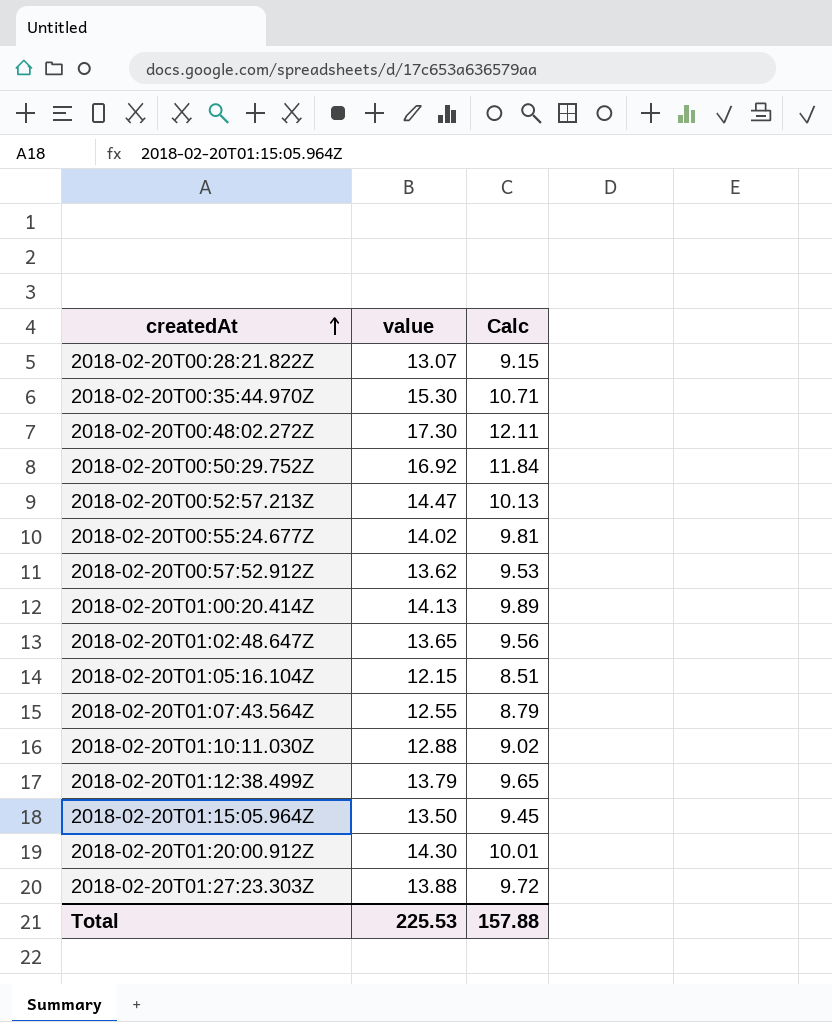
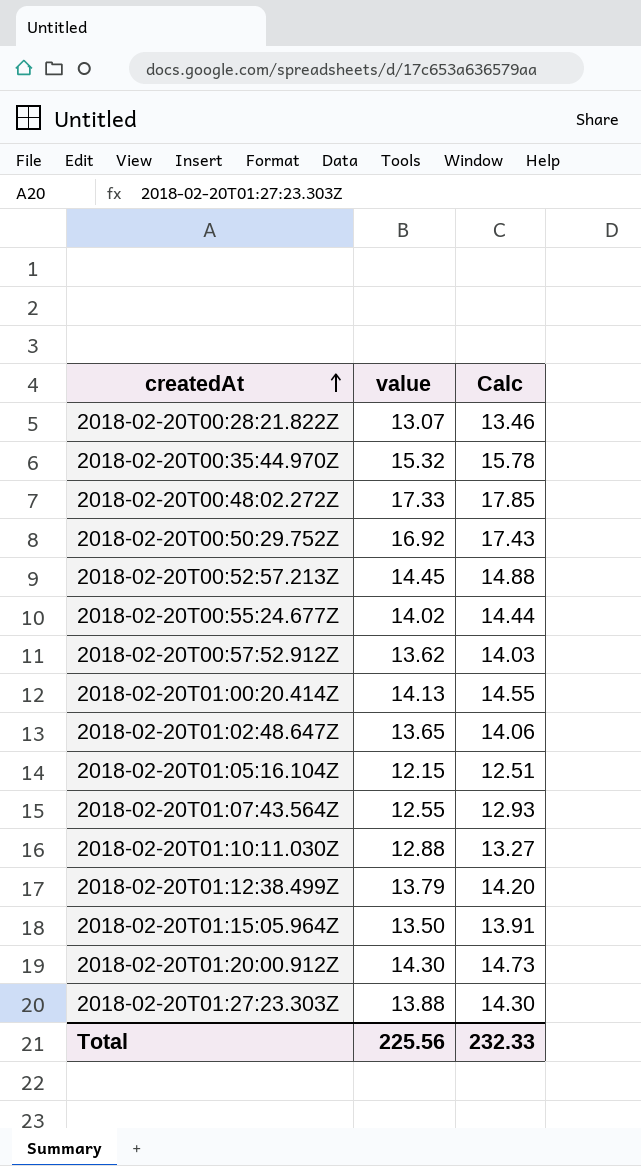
column Calc | formula: [value] * 0.7 -> [value] * 1.03
2018-02-20T00:35:44.970Z | value: 15.30 -> 15.32
2018-02-20T00:48:02.272Z | value: 17.30 -> 17.33
2018-02-20T00:52:57.213Z | value: 14.47 -> 14.45
Total | value: 225.53 -> 225.56
Total | Calc: 157.88 -> 232.33

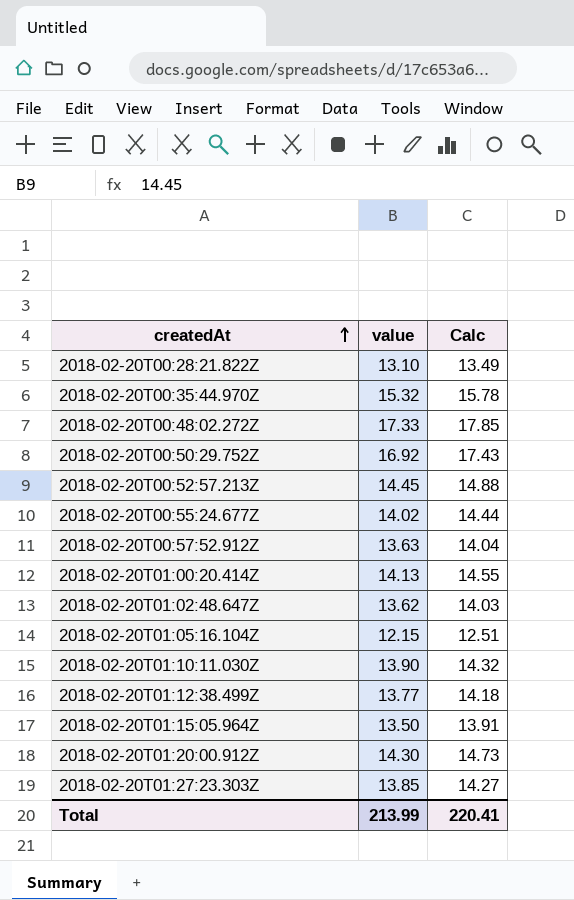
row 2018-02-20T01:07:43.564Z: 12.55 | 12.93 -> none
2018-02-20T00:28:21.822Z | value: 13.07 -> 13.10
2018-02-20T00:28:21.822Z | Calc: 13.46 -> 13.49
2018-02-20T00:57:52.912Z | value: 13.62 -> 13.63
2018-02-20T00:57:52.912Z | Calc: 14.03 -> 14.04
2018-02-20T01:02:48.647Z | value: 13.65 -> 13.62
2018-02-20T01:02:48.647Z | Calc: 14.06 -> 14.03
2018-02-20T01:10:11.030Z | value: 12.88 -> 13.90
2018-02-20T01:10:11.030Z | Calc: 13.27 -> 14.32
2018-02-20T01:12:38.499Z | value: 13.79 -> 13.77
2018-02-20T01:12:38.499Z | Calc: 14.20 -> 14.18
2018-02-20T01:27:23.303Z | value: 13.88 -> 13.85
2018-02-20T01:27:23.303Z | Calc: 14.30 -> 14.27
Total | value: 225.56 -> 213.99
Total | Calc: 232.33 -> 220.41

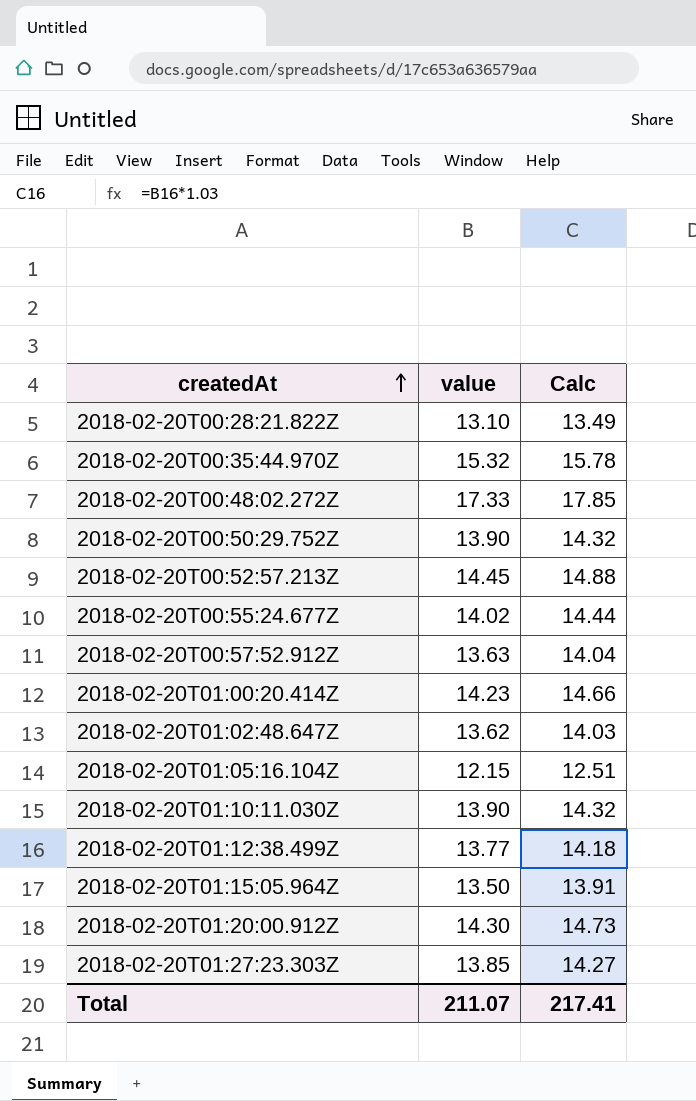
2018-02-20T00:50:29.752Z | value: 16.92 -> 13.90
2018-02-20T00:50:29.752Z | Calc: 17.43 -> 14.32
2018-02-20T01:00:20.414Z | value: 14.13 -> 14.23
2018-02-20T01:00:20.414Z | Calc: 14.55 -> 14.66
Total | value: 213.99 -> 211.07
Total | Calc: 220.41 -> 217.41

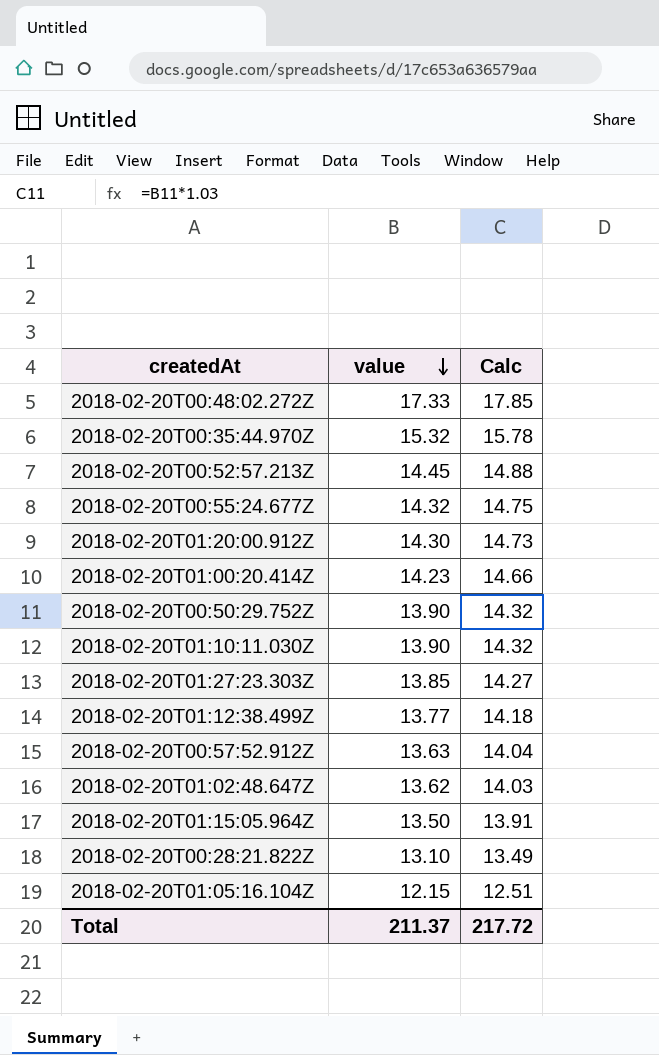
row order: createdAt ascending -> value descending
2018-02-20T00:55:24.677Z | value: 14.02 -> 14.32
2018-02-20T00:55:24.677Z | Calc: 14.44 -> 14.75
Total | value: 211.07 -> 211.37
Total | Calc: 217.41 -> 217.72

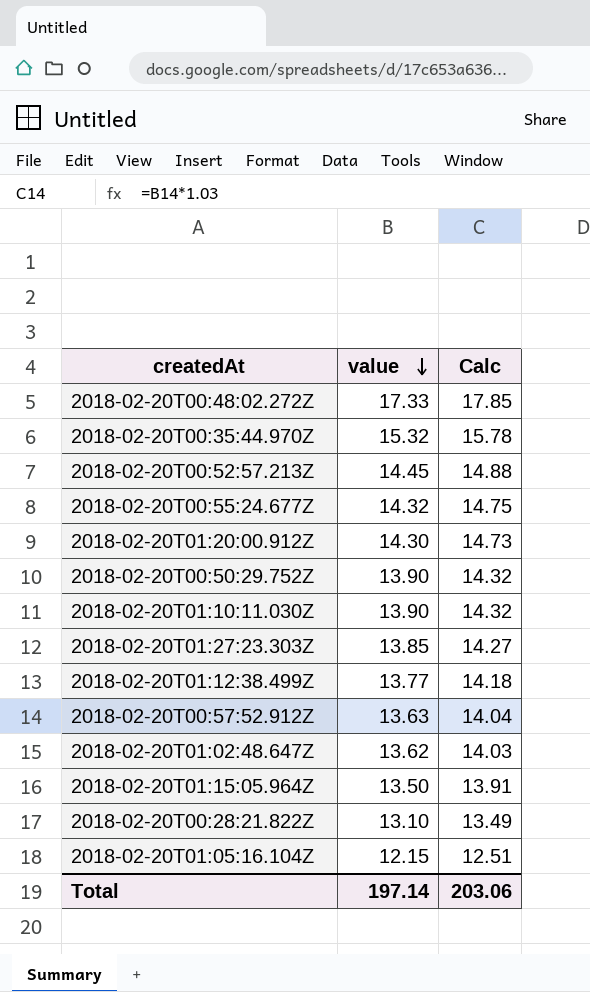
row 2018-02-20T01:00:20.414Z: 14.23 | 14.66 -> none
Total | value: 211.37 -> 197.14
Total | Calc: 217.72 -> 203.06

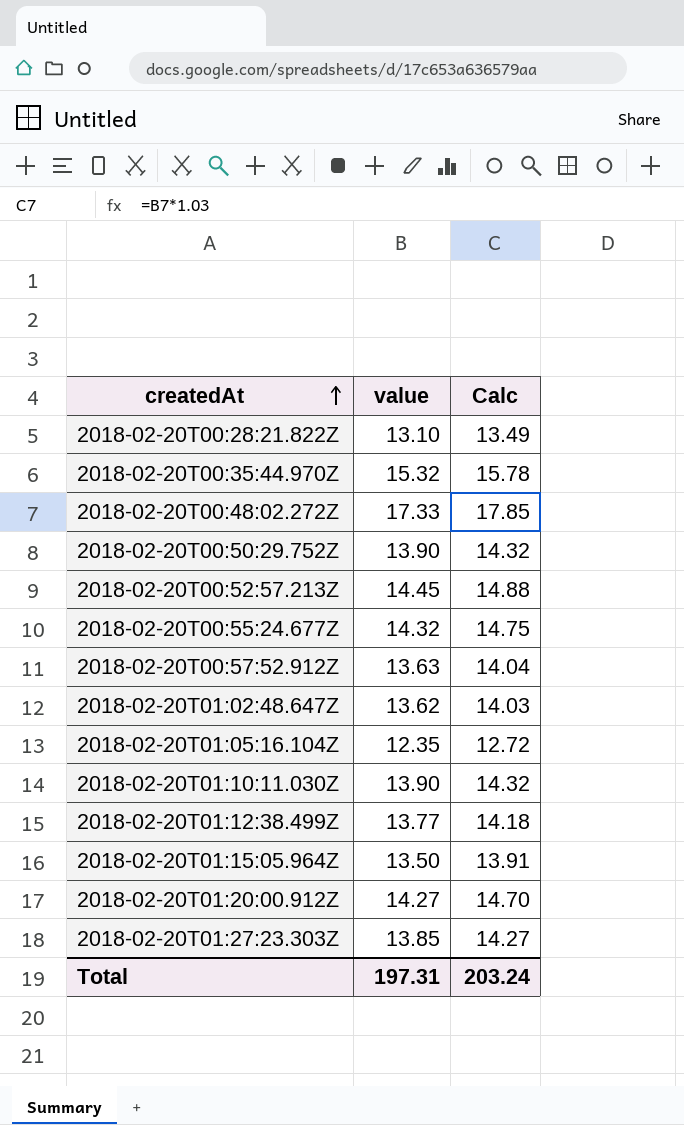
row order: value descending -> createdAt ascending
2018-02-20T01:05:16.104Z | value: 12.15 -> 12.35
2018-02-20T01:05:16.104Z | Calc: 12.51 -> 12.72
2018-02-20T01:20:00.912Z | value: 14.30 -> 14.27
2018-02-20T01:20:00.912Z | Calc: 14.73 -> 14.70
Total | value: 197.14 -> 197.31
Total | Calc: 203.06 -> 203.24

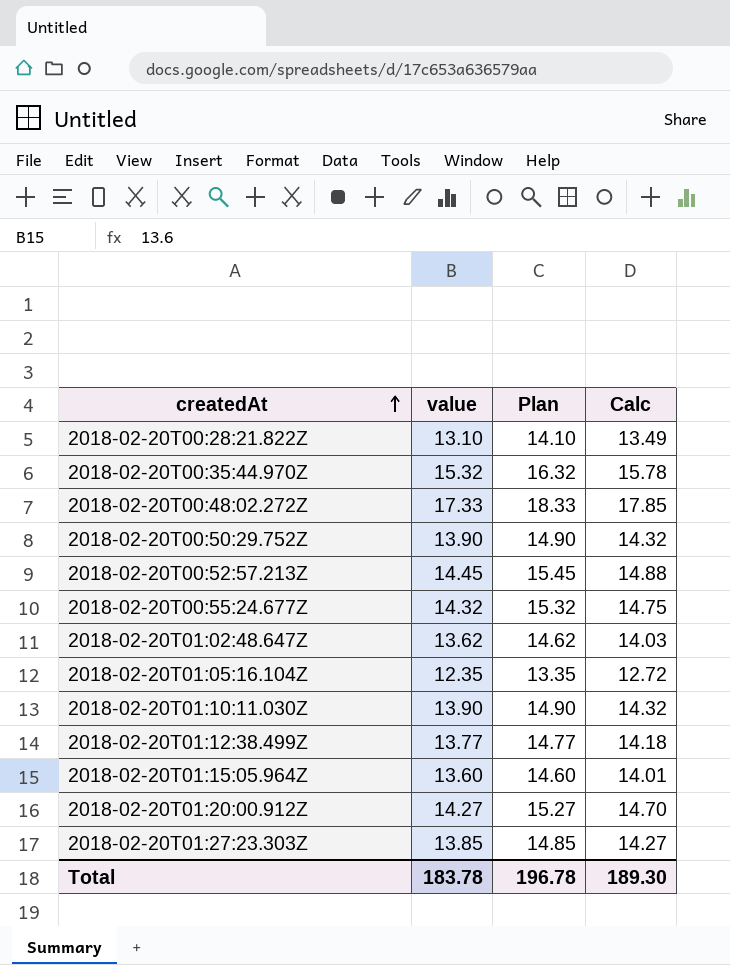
column Plan | formula: none -> [value] + 1
row 2018-02-20T00:57:52.912Z: 13.63 | 14.04 -> none
2018-02-20T01:15:05.964Z | value: 13.50 -> 13.60
2018-02-20T01:15:05.964Z | Calc: 13.91 -> 14.01
Total | value: 197.31 -> 183.78
Total | Calc: 203.24 -> 189.30

